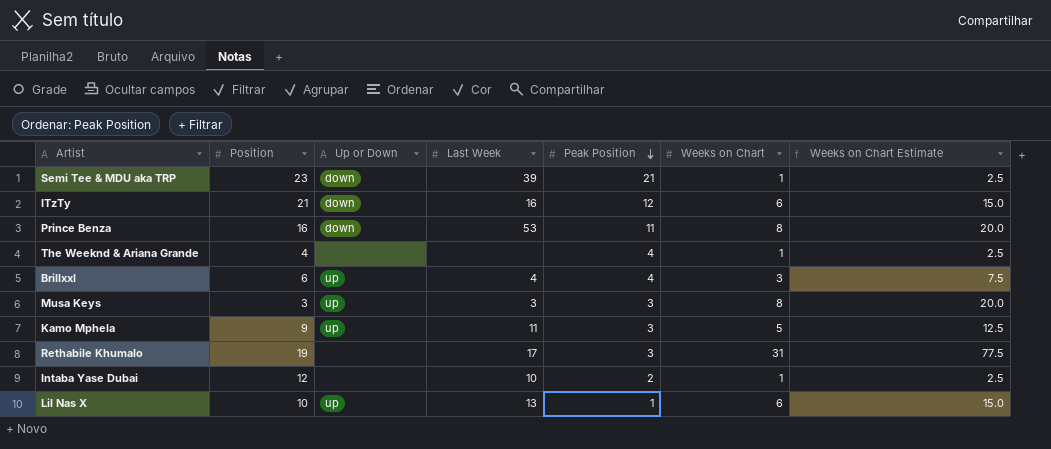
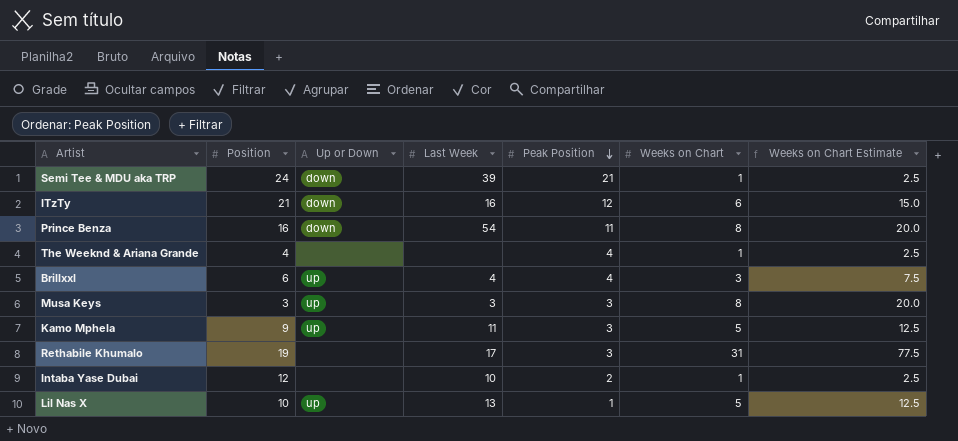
Semi Tee & MDU aka TRP | Position: 23 -> 24
Prince Benza | Last Week: 53 -> 54
Lil Nas X | Weeks on Chart: 6 -> 5
Lil Nas X | Weeks on Chart Estimate: 15.0 -> 12.5

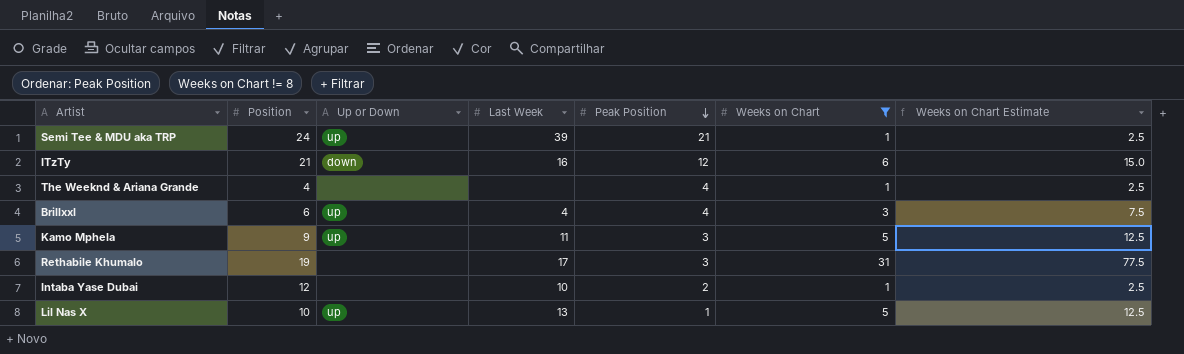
filter: none -> Weeks on Chart != 8
Semi Tee & MDU aka TRP | Up or Down: down -> up

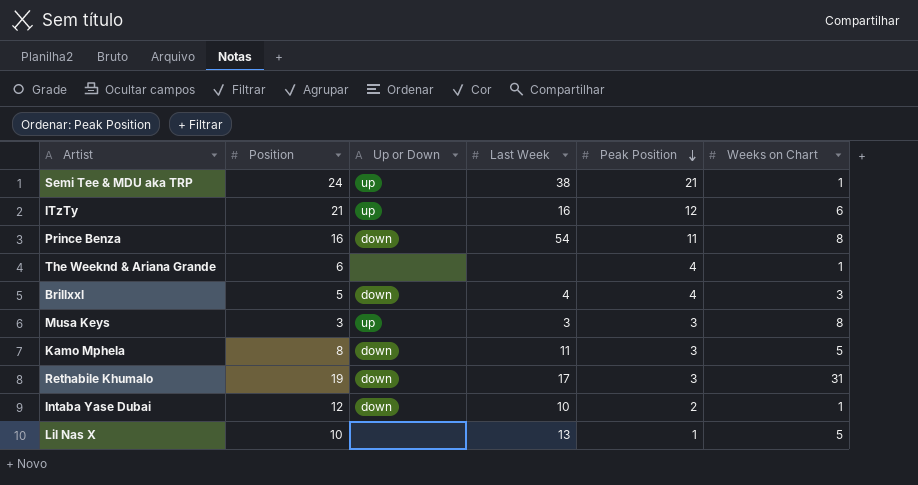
filter: Weeks on Chart != 8 -> none
column Weeks on Chart Estimate | formula: [Weeks on Chart] * 2.5 -> none
Semi Tee & MDU aka TRP | Last Week: 39 -> 38
ITzTy | Up or Down: down -> up
The Weeknd & Ariana Grande | Position: 4 -> 6
Brillxxl | Position: 6 -> 5
Brillxxl | Up or Down: up -> down
Kamo Mphela | Position: 9 -> 8
Kamo Mphela | Up or Down: up -> down
Rethabile Khumalo | Up or Down: none -> down
Intaba Yase Dubai | Up or Down: none -> down
Lil Nas X | Up or Down: up -> none

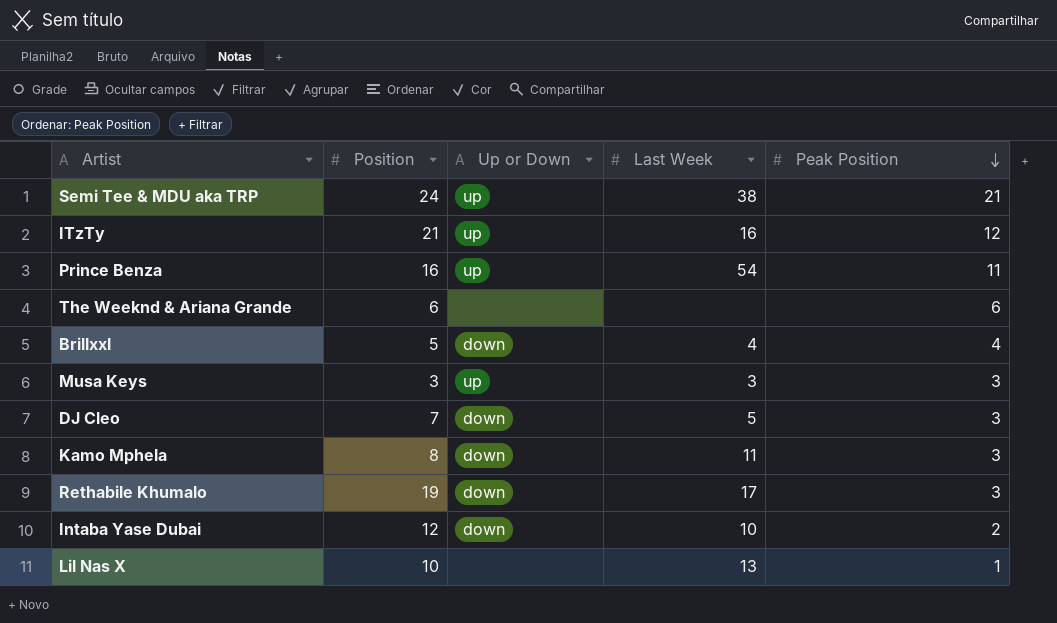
column Weeks on Chart | position: 6 -> none
Prince Benza | Up or Down: down -> up
The Weeknd & Ariana Grande | Peak Position: 4 -> 6
row DJ Cleo: none -> 7 | down | 5 | 3

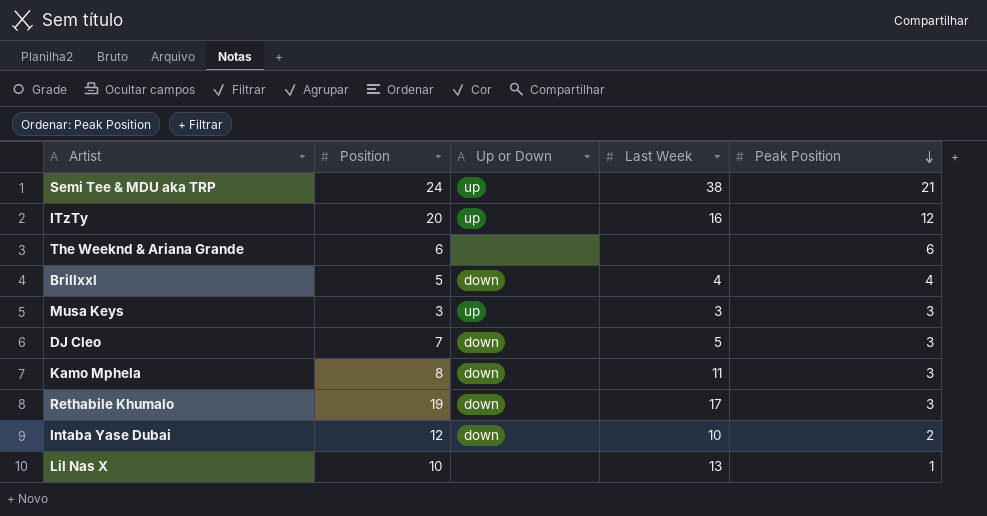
row Prince Benza: 16 | up | 54 | 11 -> none
ITzTy | Position: 21 -> 20

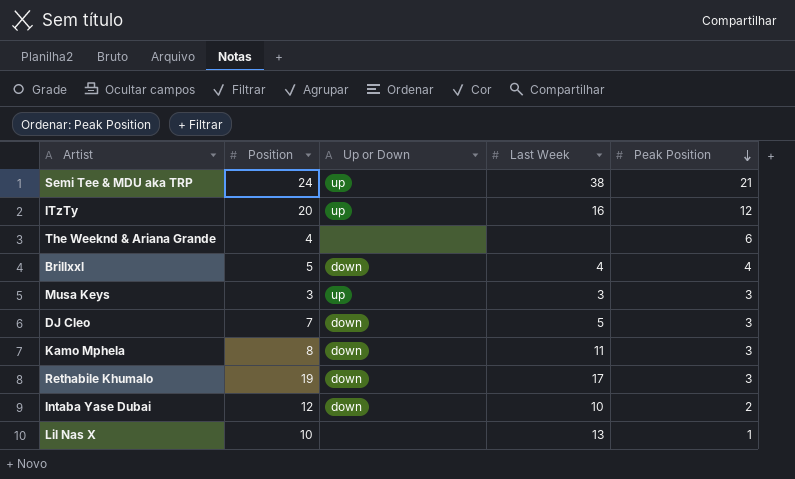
The Weeknd & Ariana Grande | Position: 6 -> 4

